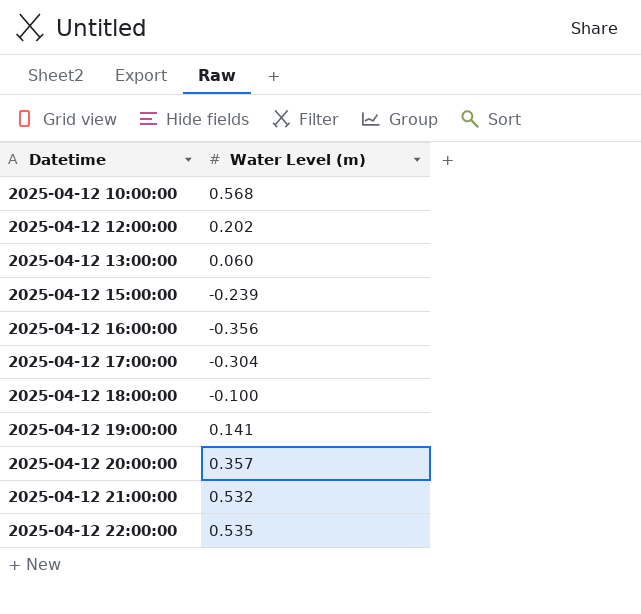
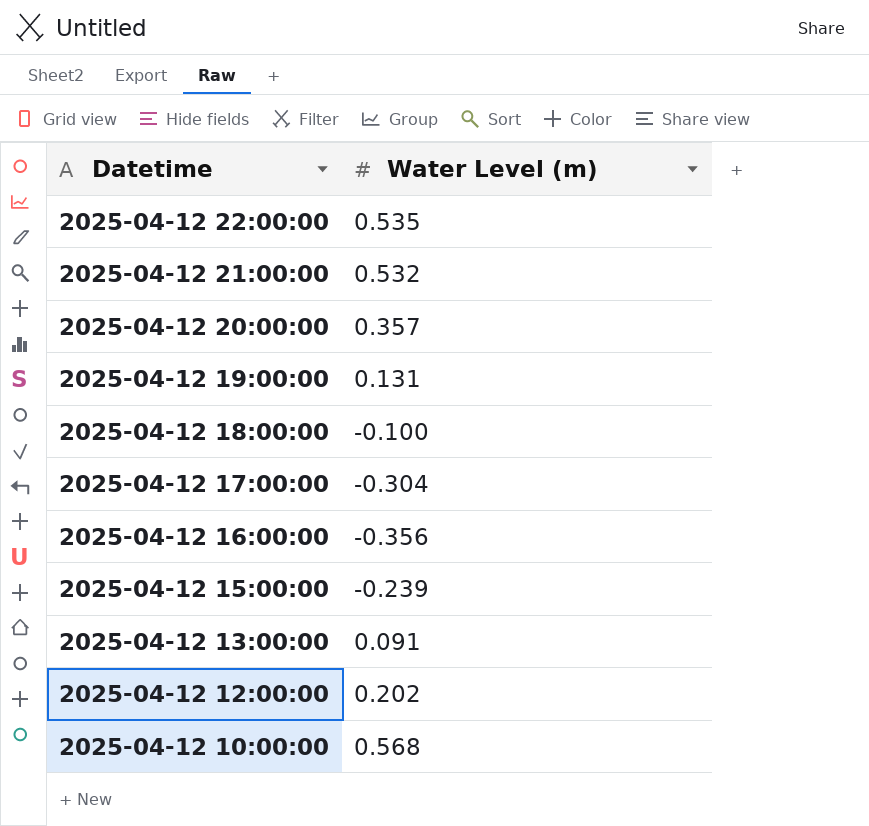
row order: Datetime ascending -> Datetime descending
2025-04-12 19:00:00 | Water Level (m): 0.141 -> 0.131
2025-04-12 13:00:00 | Water Level (m): 0.060 -> 0.091

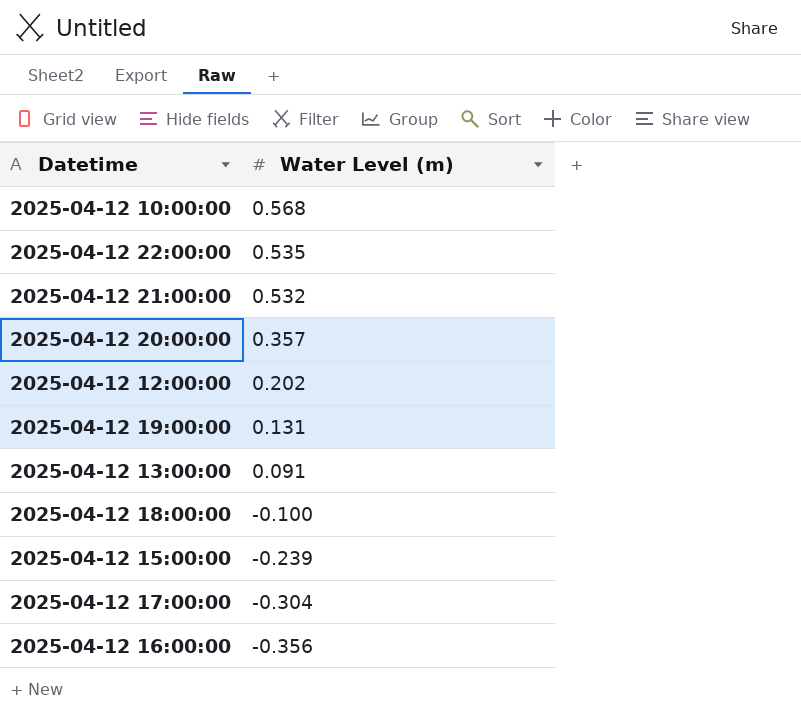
row order: Datetime descending -> Water Level (m) descending

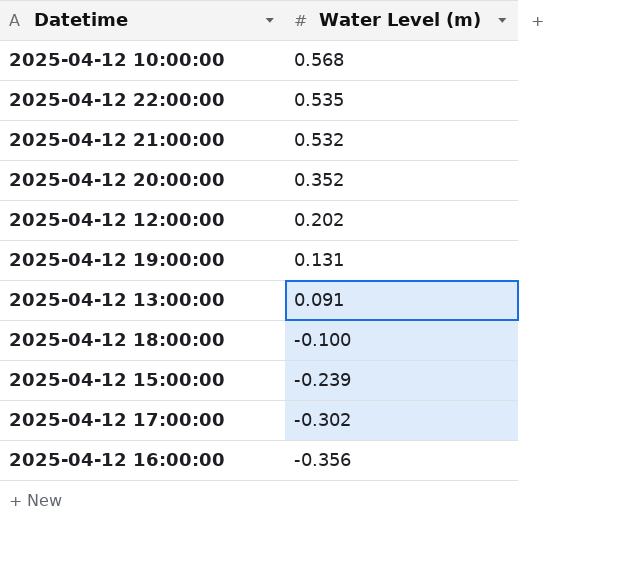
2025-04-12 20:00:00 | Water Level (m): 0.357 -> 0.352
2025-04-12 17:00:00 | Water Level (m): -0.304 -> -0.302

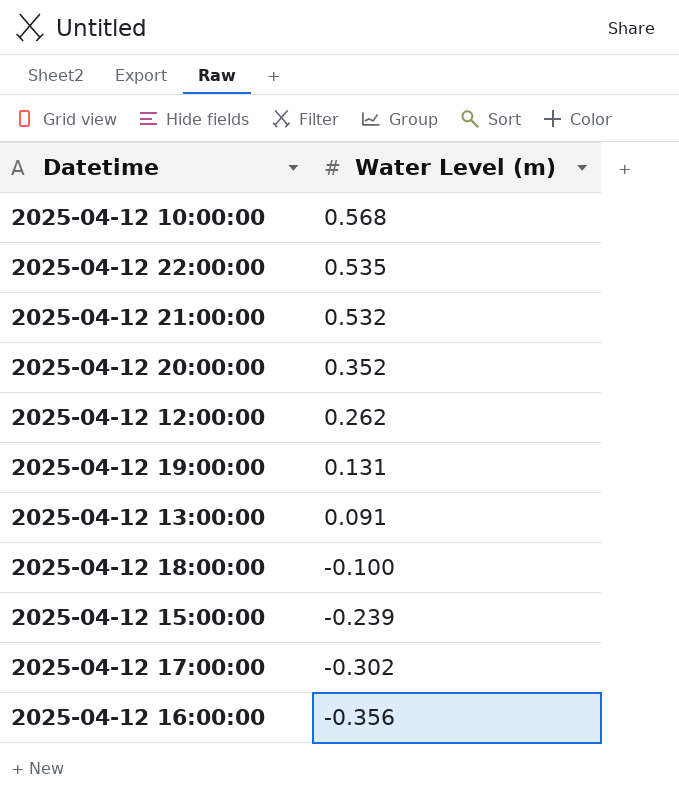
2025-04-12 12:00:00 | Water Level (m): 0.202 -> 0.262

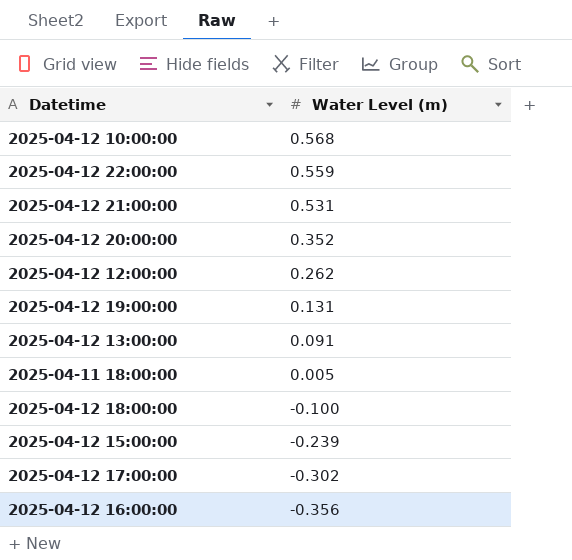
2025-04-12 22:00:00 | Water Level (m): 0.535 -> 0.559
2025-04-12 21:00:00 | Water Level (m): 0.532 -> 0.531
row 2025-04-11 18:00:00: none -> 0.005

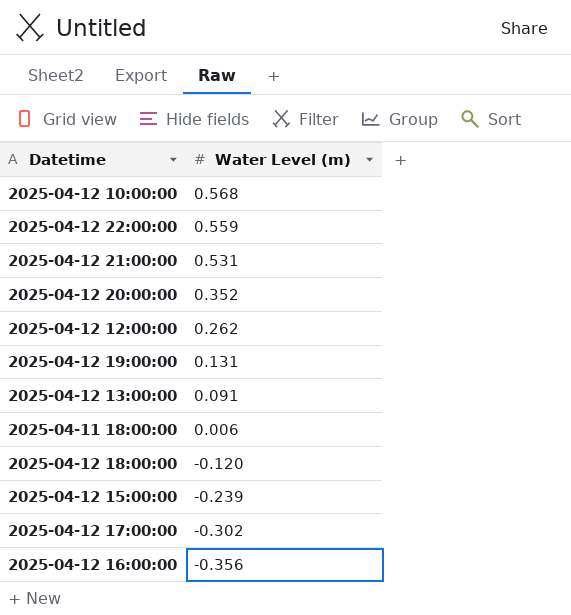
2025-04-11 18:00:00 | Water Level (m): 0.005 -> 0.006
2025-04-12 18:00:00 | Water Level (m): -0.100 -> -0.120

